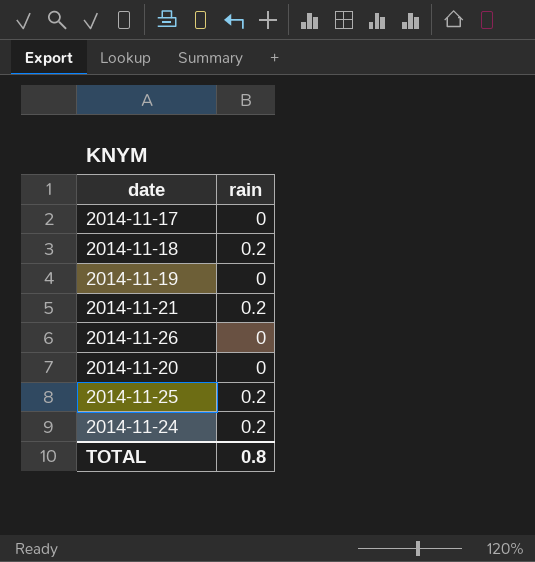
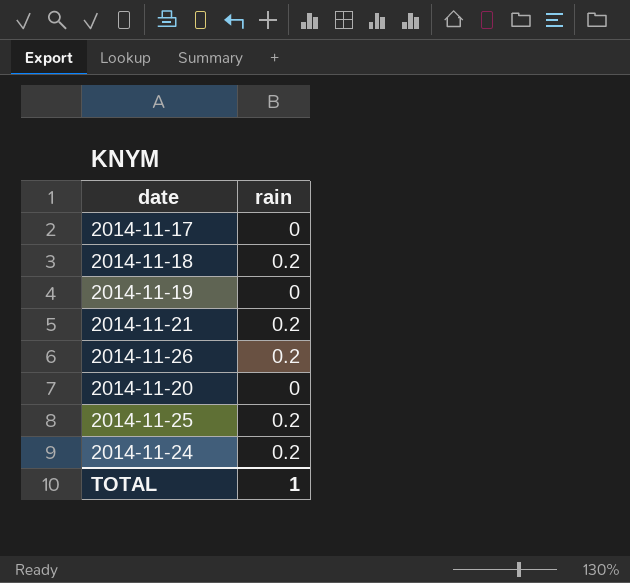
2014-11-26 | rain: 0 -> 0.2
TOTAL | rain: 0.8 -> 1

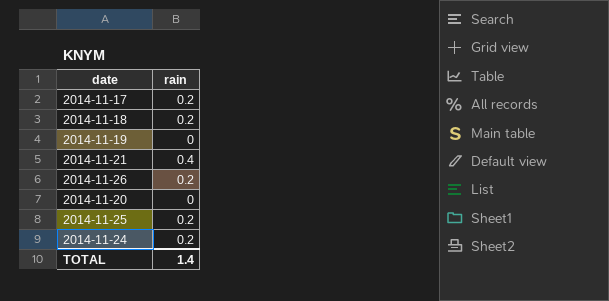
2014-11-17 | rain: 0 -> 0.2
2014-11-21 | rain: 0.2 -> 0.4
TOTAL | rain: 1 -> 1.4

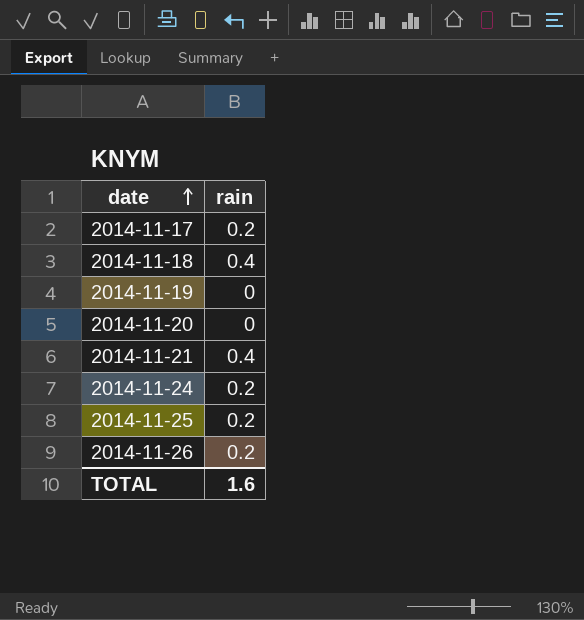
row order: none -> date ascending
2014-11-18 | rain: 0.2 -> 0.4
TOTAL | rain: 1.4 -> 1.6

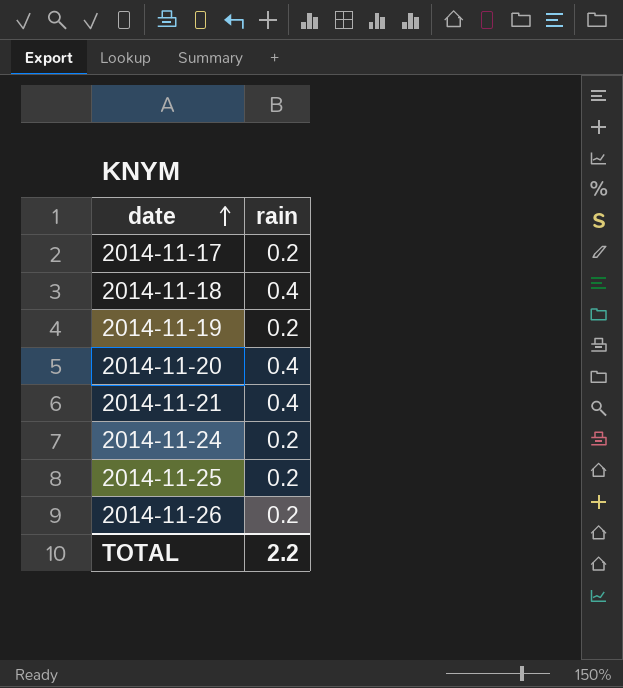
2014-11-19 | rain: 0 -> 0.2
2014-11-20 | rain: 0 -> 0.4
TOTAL | rain: 1.6 -> 2.2

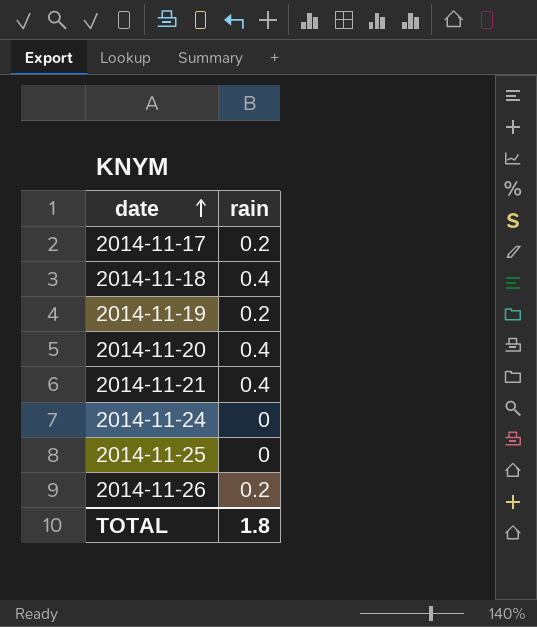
2014-11-24 | rain: 0.2 -> 0
2014-11-25 | rain: 0.2 -> 0
TOTAL | rain: 2.2 -> 1.8

